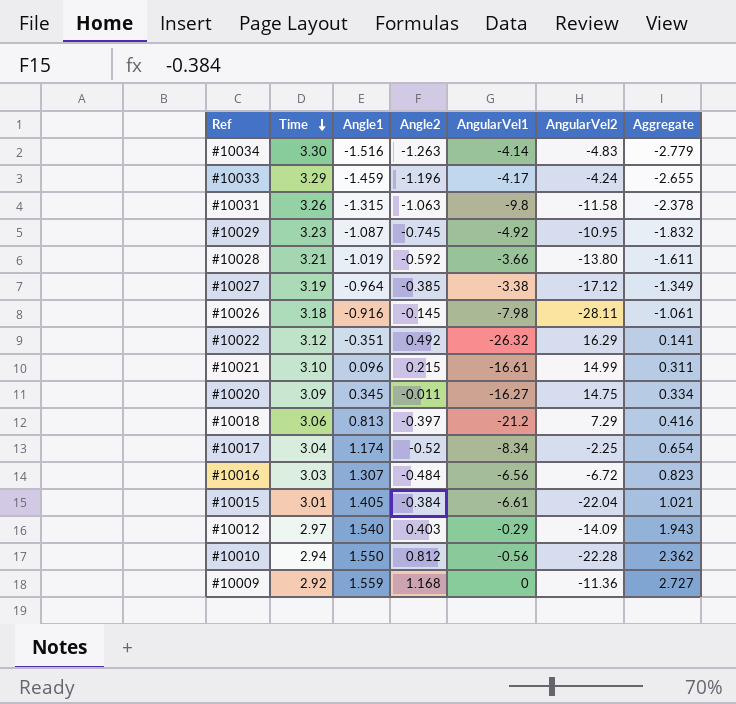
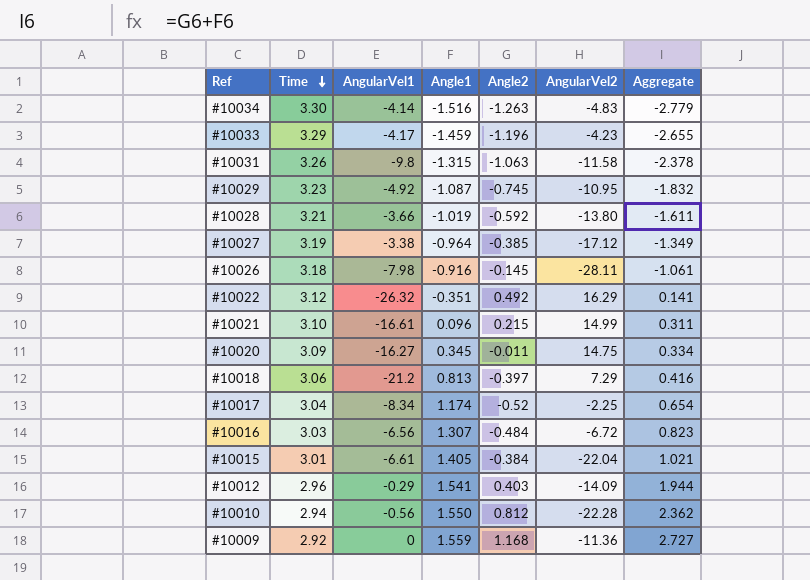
column AngularVel1 | position: 5 -> 3
#10033 | AngularVel2: -4.24 -> -4.23
#10012 | Time: 2.97 -> 2.96
#10012 | Angle1: 1.540 -> 1.541
#10012 | Aggregate: 1.943 -> 1.944

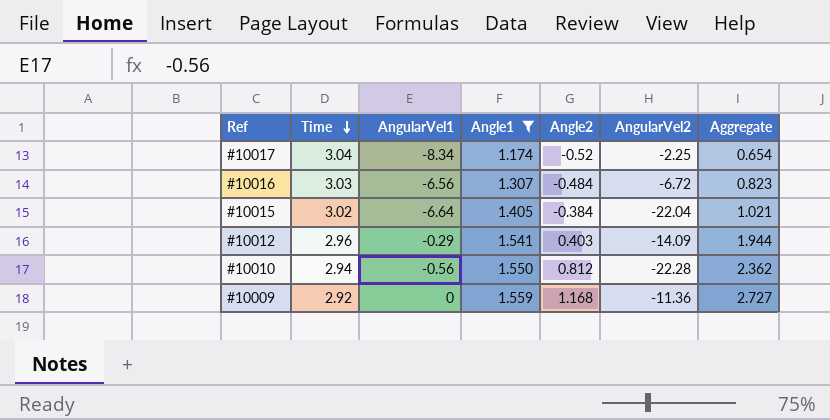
filter: none -> Angle1 >= 1.174
#10015 | Time: 3.01 -> 3.02
#10015 | AngularVel1: -6.61 -> -6.64

